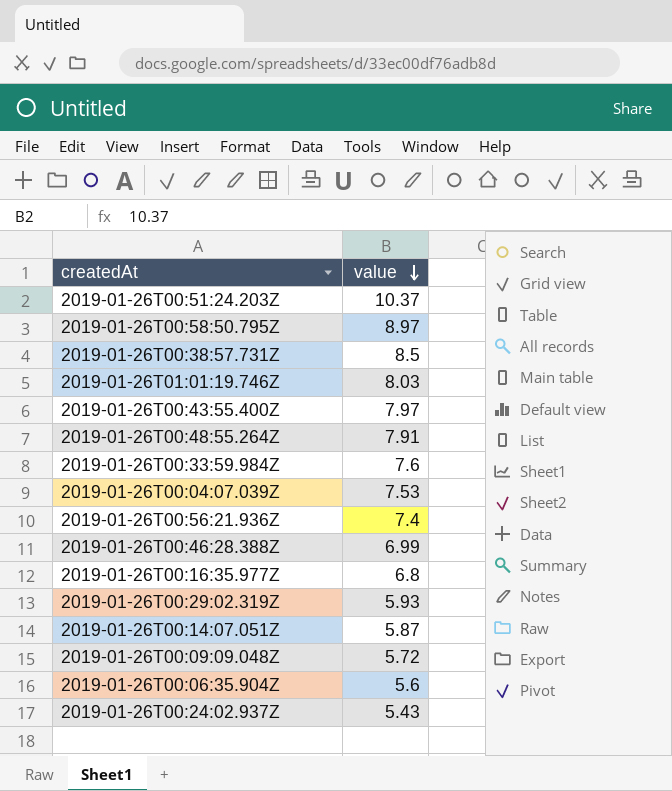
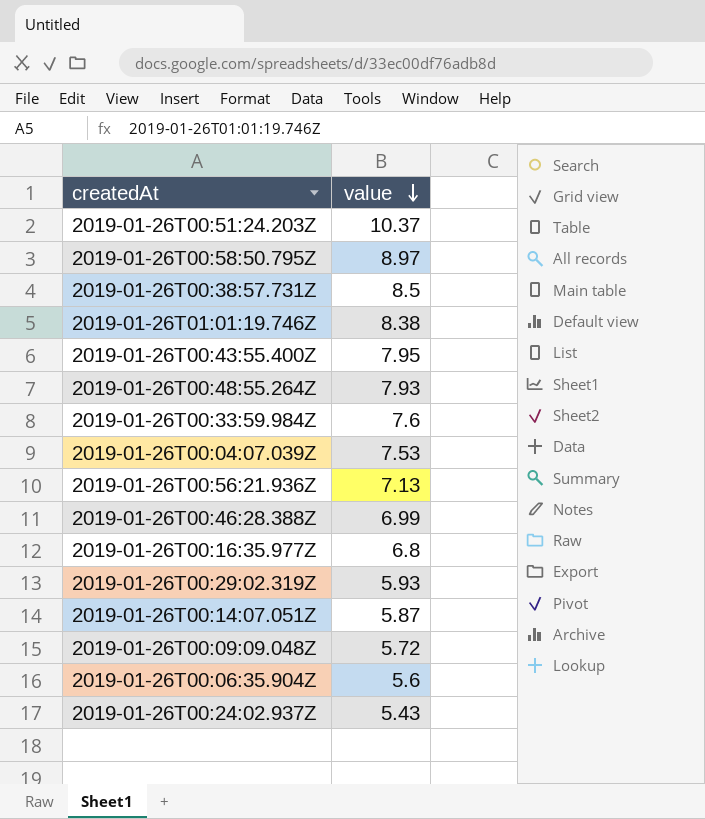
2019-01-26T01:01:19.746Z | value: 8.03 -> 8.38
2019-01-26T00:43:55.400Z | value: 7.97 -> 7.95
2019-01-26T00:48:55.264Z | value: 7.91 -> 7.93
2019-01-26T00:56:21.936Z | value: 7.4 -> 7.13

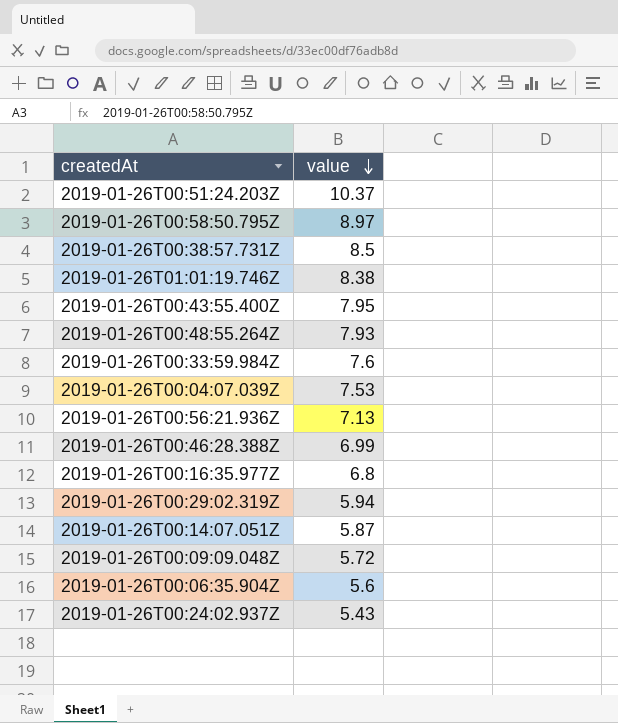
2019-01-26T00:29:02.319Z | value: 5.93 -> 5.94

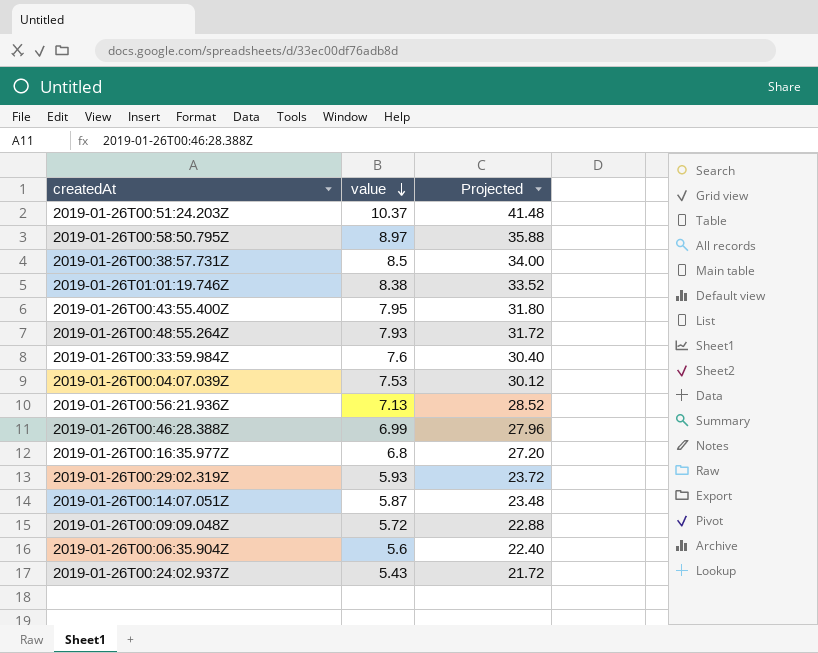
column Projected | formula: none -> [value] * 4
2019-01-26T00:29:02.319Z | value: 5.94 -> 5.93

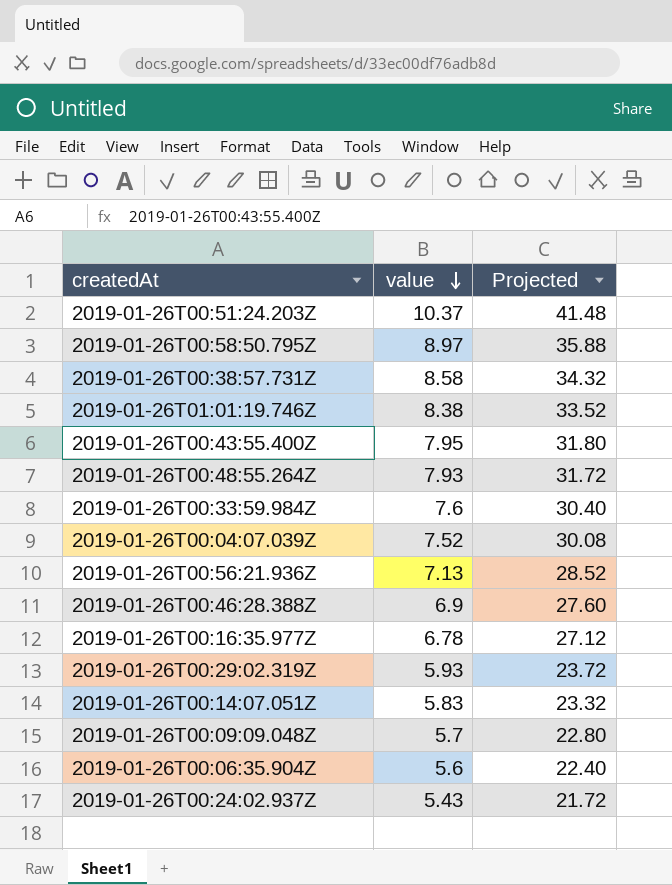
2019-01-26T00:38:57.731Z | value: 8.5 -> 8.58
2019-01-26T00:38:57.731Z | Projected: 34.00 -> 34.32
2019-01-26T00:04:07.039Z | value: 7.53 -> 7.52
2019-01-26T00:04:07.039Z | Projected: 30.12 -> 30.08
2019-01-26T00:46:28.388Z | value: 6.99 -> 6.9
2019-01-26T00:46:28.388Z | Projected: 27.96 -> 27.60
2019-01-26T00:16:35.977Z | value: 6.8 -> 6.78
2019-01-26T00:16:35.977Z | Projected: 27.20 -> 27.12
2019-01-26T00:14:07.051Z | value: 5.87 -> 5.83
2019-01-26T00:14:07.051Z | Projected: 23.48 -> 23.32
2019-01-26T00:09:09.048Z | value: 5.72 -> 5.7
2019-01-26T00:09:09.048Z | Projected: 22.88 -> 22.80

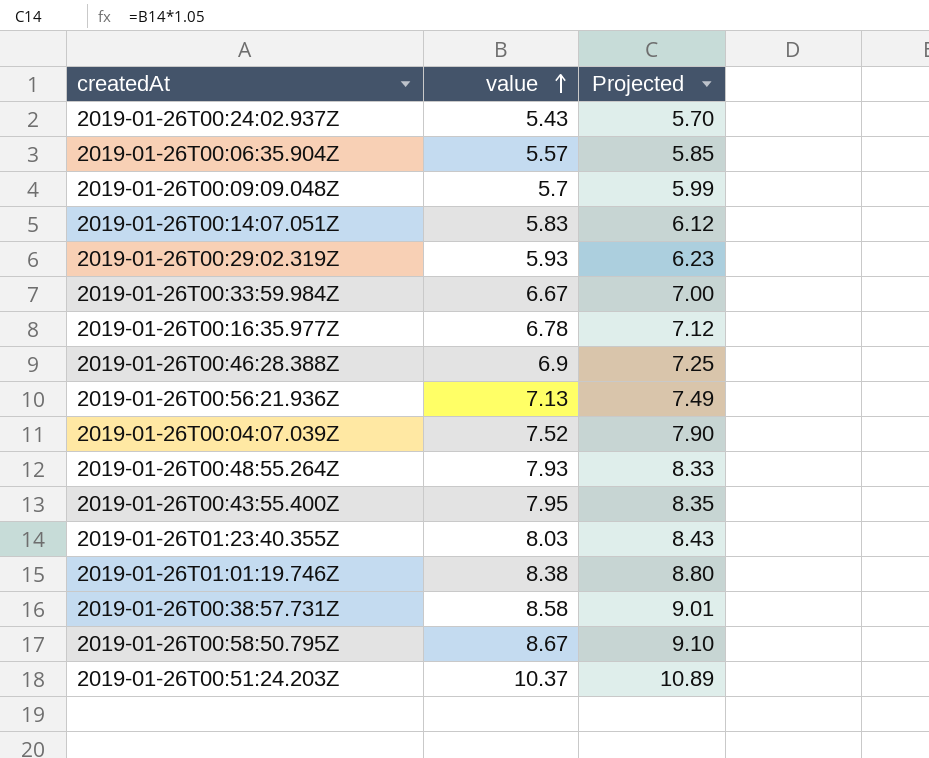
row order: value descending -> value ascending
column Projected | formula: [value] * 4 -> [value] * 1.05
2019-01-26T00:06:35.904Z | value: 5.6 -> 5.57
2019-01-26T00:33:59.984Z | value: 7.6 -> 6.67
row 2019-01-26T01:23:40.355Z: none -> 8.03 | 8.43
2019-01-26T00:58:50.795Z | value: 8.97 -> 8.67

